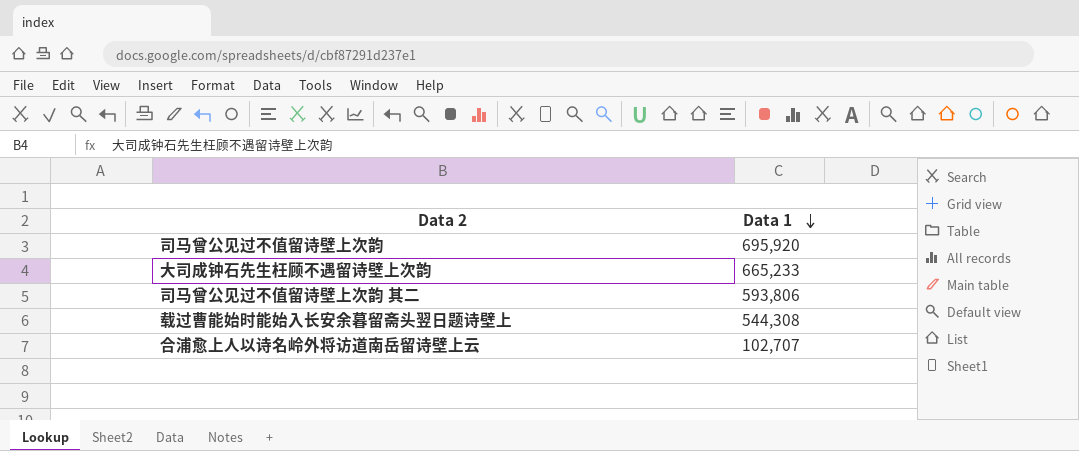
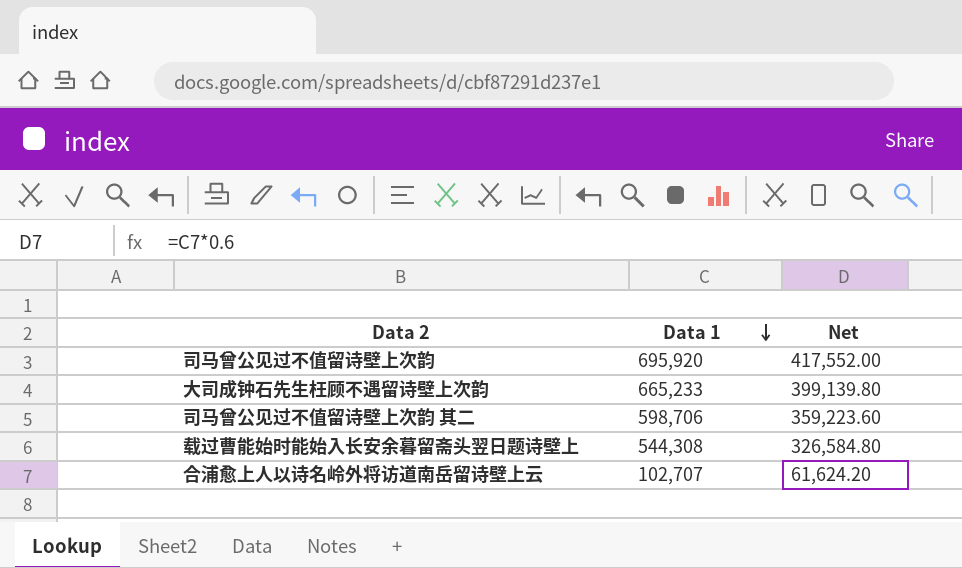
column Net | formula: none -> [Data 1] * 0.6
司马曾公见过不值留诗壁上次韵 其二 | Data 1: 593,806 -> 598,706

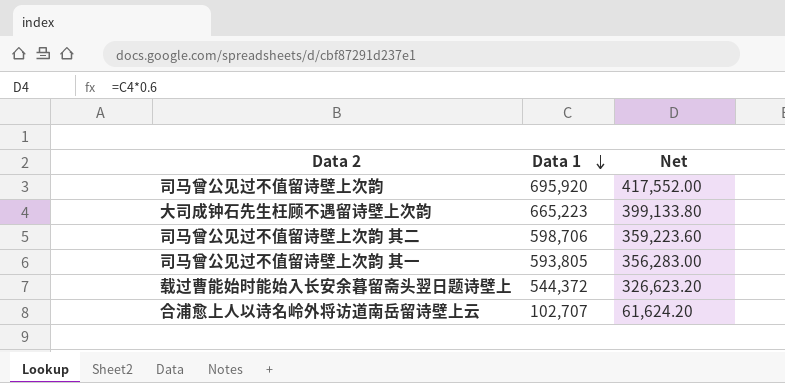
大司成钟石先生枉顾不遇留诗壁上次韵 | Data 1: 665,233 -> 665,223
大司成钟石先生枉顾不遇留诗壁上次韵 | Net: 399,139.80 -> 399,133.80
row 司马曾公见过不值留诗壁上次韵 其一: none -> 593,805 | 356,283.00
载过曹能始时能始入长安余暮留斋头翌日题诗壁上 | Data 1: 544,308 -> 544,372
载过曹能始时能始入长安余暮留斋头翌日题诗壁上 | Net: 326,584.80 -> 326,623.20

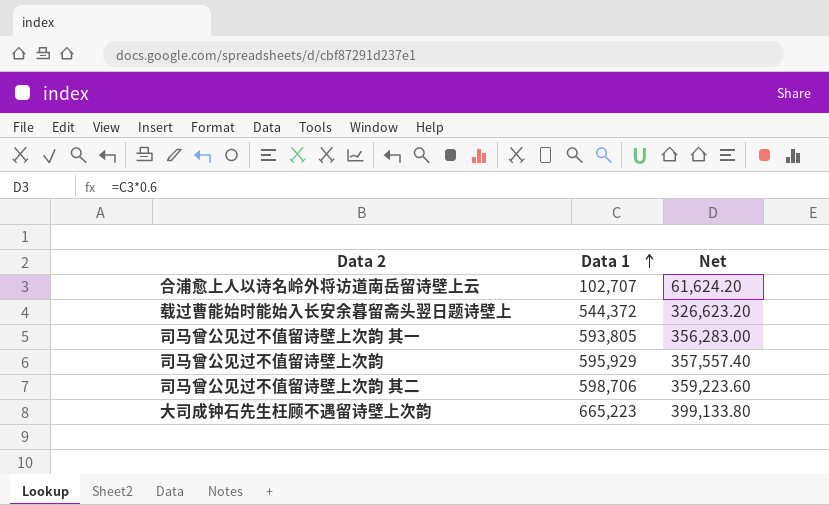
row order: Data 1 descending -> Data 1 ascending
司马曾公见过不值留诗壁上次韵 | Data 1: 695,920 -> 595,929
司马曾公见过不值留诗壁上次韵 | Net: 417,552.00 -> 357,557.40

